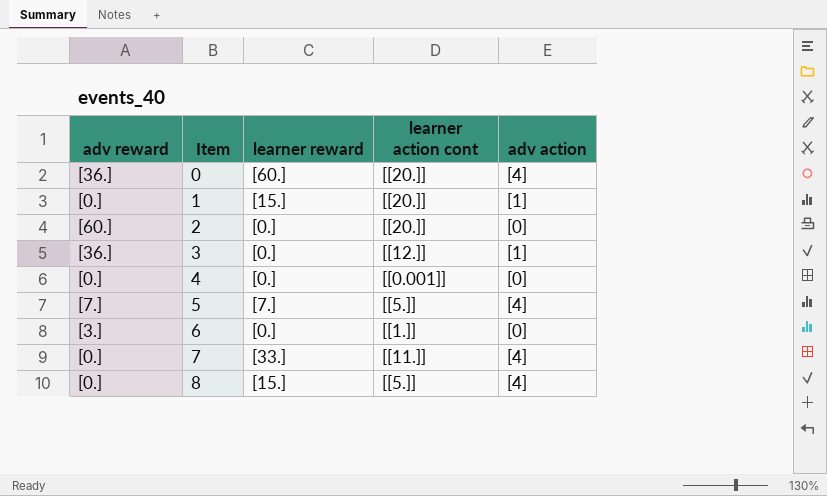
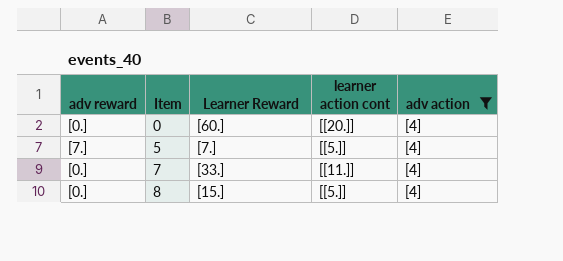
filter: none -> adv action = [4]
column name: learner reward -> Learner Reward
0 | adv reward: [36.] -> [0.]

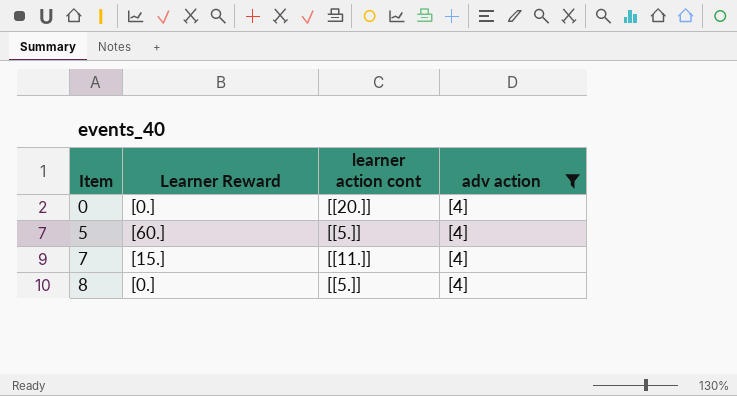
column adv reward | position: 1 -> none
0 | Learner Reward: [60.] -> [0.]
5 | Learner Reward: [7.] -> [60.]
7 | Learner Reward: [33.] -> [15.]
8 | Learner Reward: [15.] -> [0.]

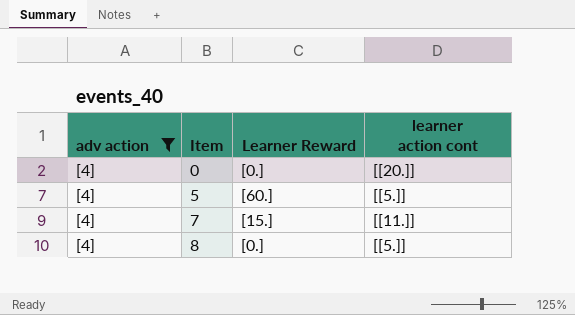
column adv action | position: 4 -> 1

